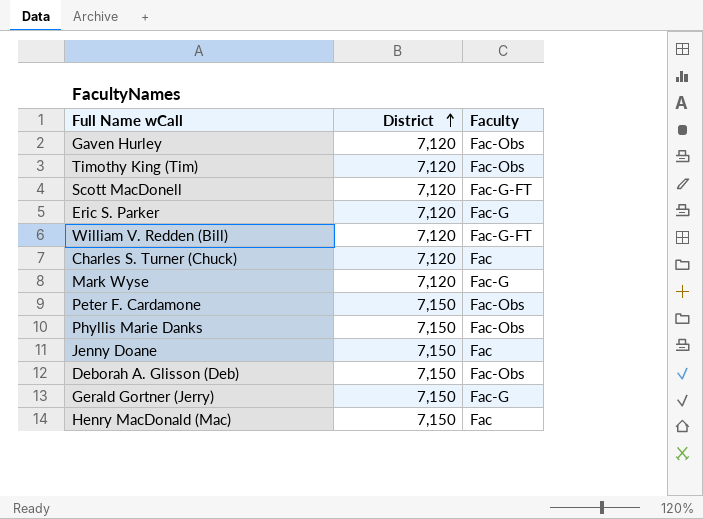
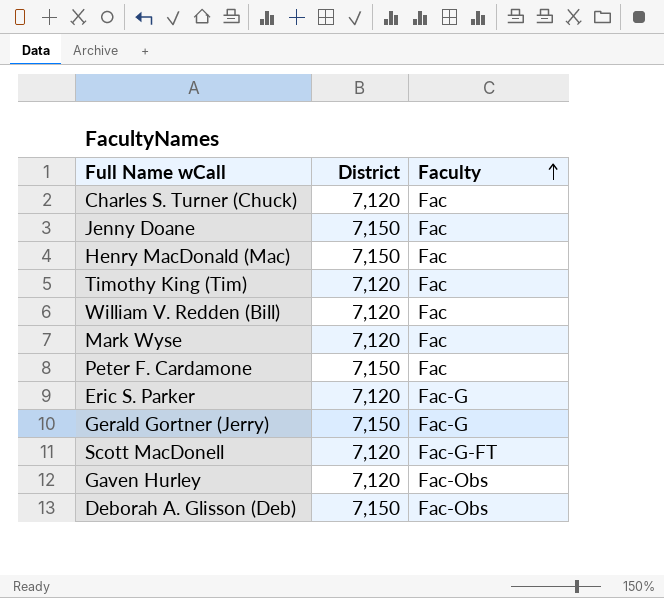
row order: District ascending -> Faculty ascending
row Phyllis Marie Danks: 7,150 | Fac-Obs -> none
Timothy King (Tim) | Faculty: Fac-Obs -> Fac
William V. Redden (Bill) | Faculty: Fac-G-FT -> Fac
Mark Wyse | Faculty: Fac-G -> Fac
Peter F. Cardamone | Faculty: Fac-Obs -> Fac

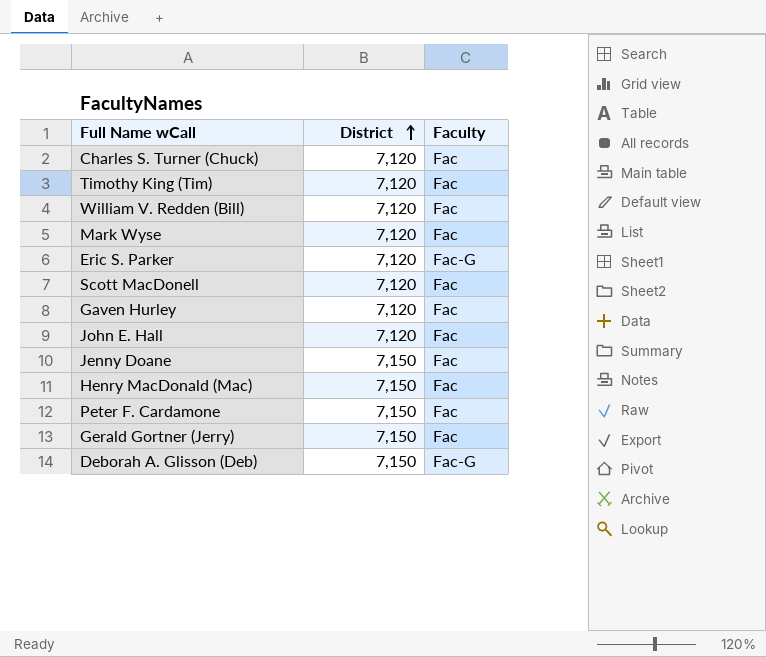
row order: Faculty ascending -> District ascending
Scott MacDonell | Faculty: Fac-G-FT -> Fac
Gaven Hurley | Faculty: Fac-Obs -> Fac
row John E. Hall: none -> 7,120 | Fac
Gerald Gortner (Jerry) | Faculty: Fac-G -> Fac
Deborah A. Glisson (Deb) | Faculty: Fac-Obs -> Fac-G

